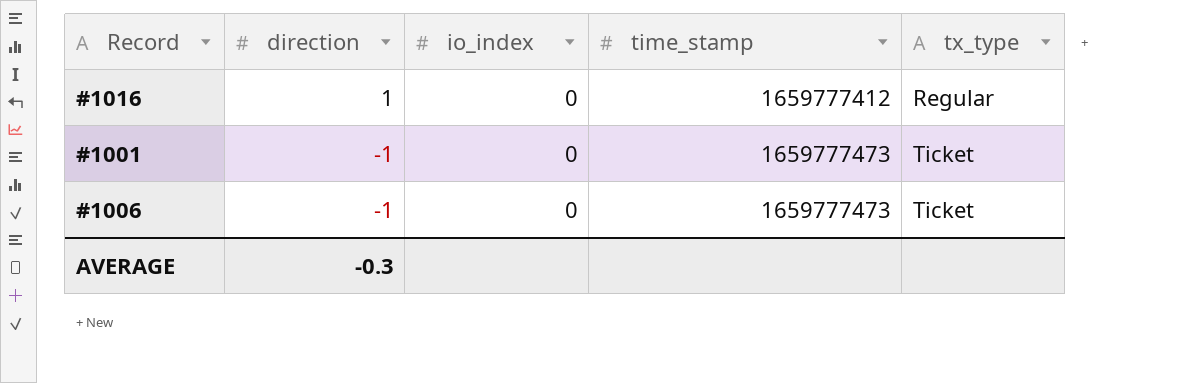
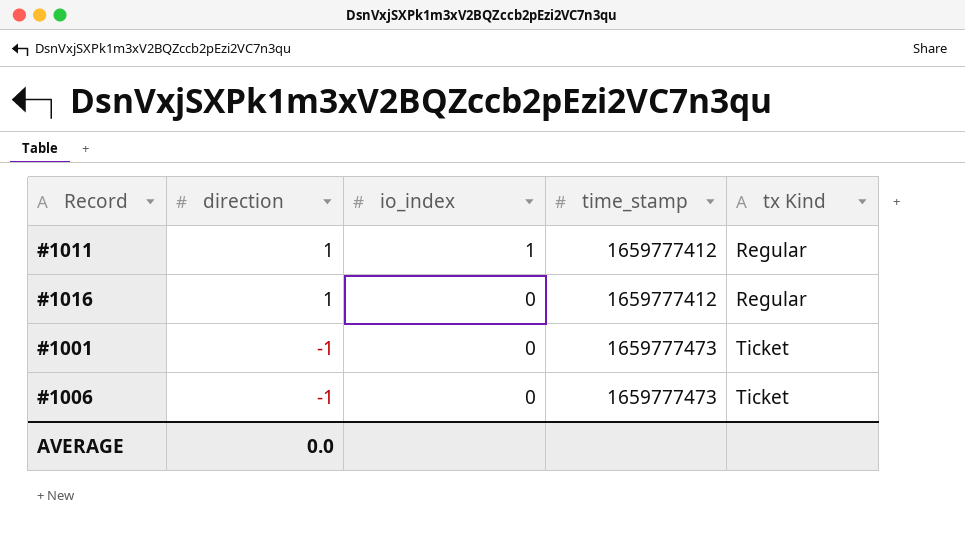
column name: tx_type -> tx Kind
row #1011: none -> 1 | 1 | 1659777412 | Regular
AVERAGE | direction: -0.3 -> 0.0

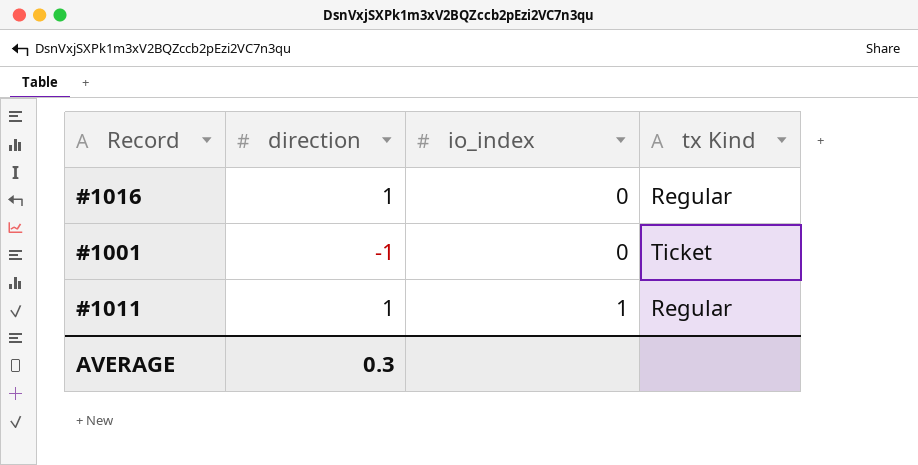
row order: direction descending -> io_index ascending
column time_stamp | position: 4 -> none
row #1006: -1 | 0 | 1659777473 | Ticket -> none
AVERAGE | direction: 0.0 -> 0.3

